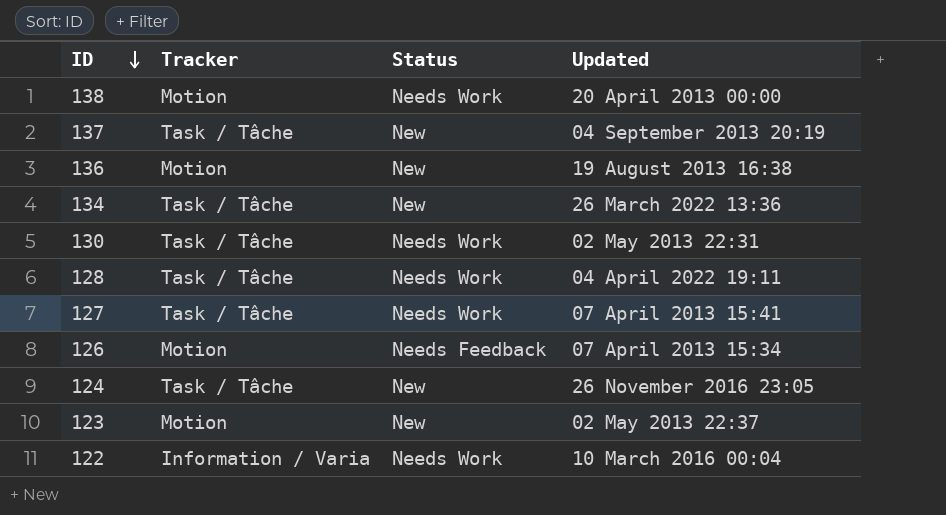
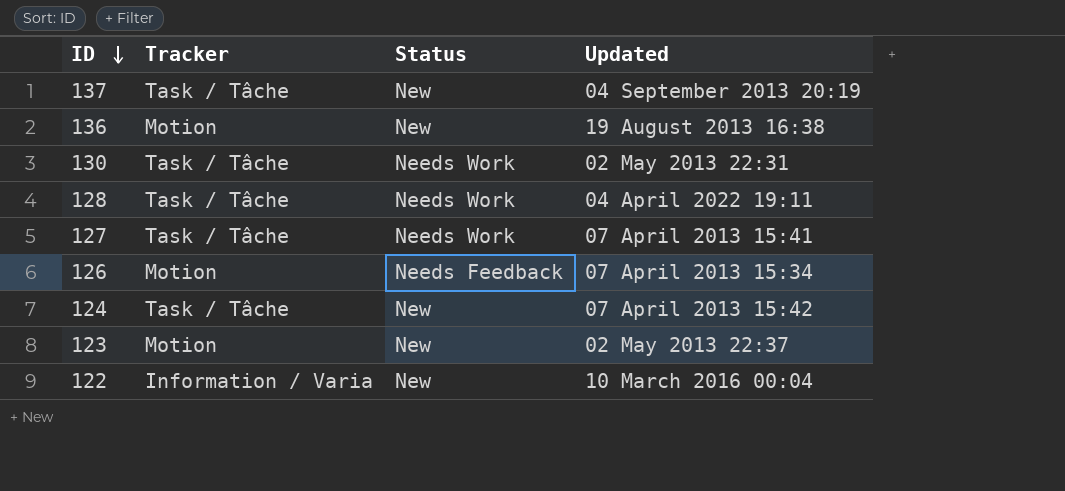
row 138: Motion | Needs Work | 20 April 2013 00:00 -> none
row 134: Task / Tâche | New | 26 March 2022 13:36 -> none
124 | Updated: 26 November 2016 23:05 -> 07 April 2013 15:42
122 | Status: Needs Work -> New

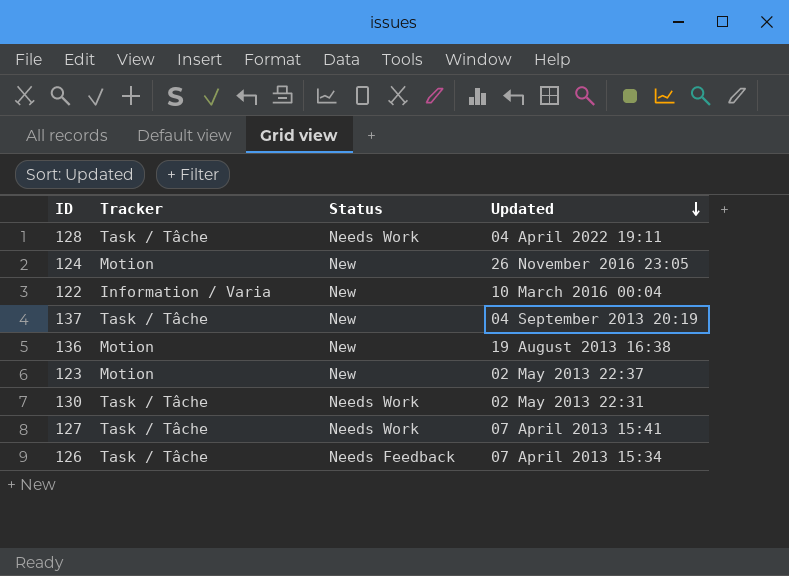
row order: ID descending -> Updated descending
124 | Tracker: Task / Tâche -> Motion
124 | Updated: 07 April 2013 15:42 -> 26 November 2016 23:05
126 | Tracker: Motion -> Task / Tâche

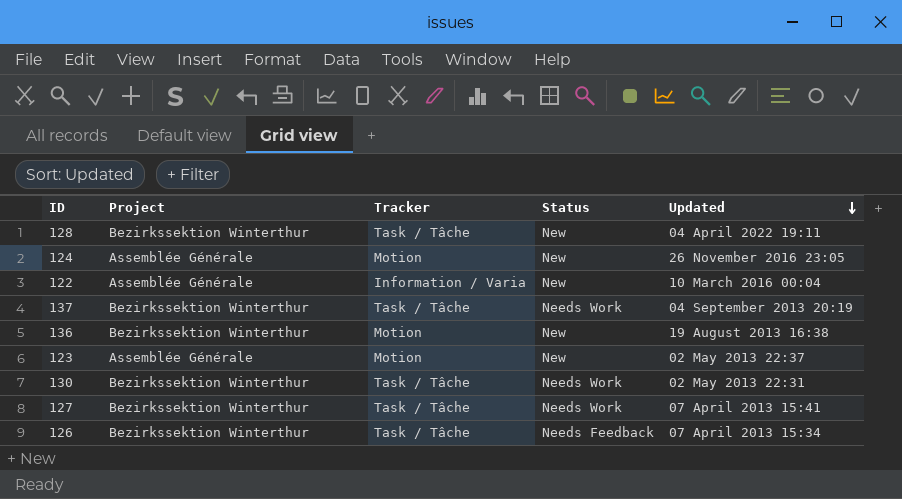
column Project | position: none -> 2
128 | Status: Needs Work -> New
137 | Status: New -> Needs Work

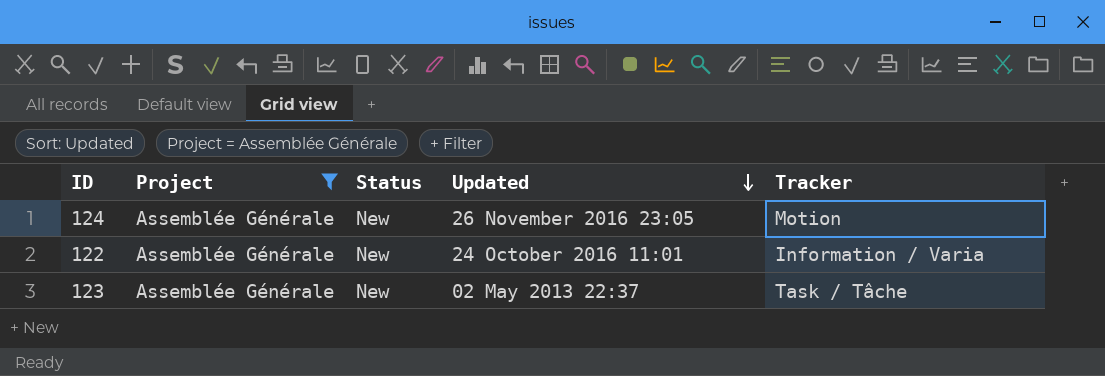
filter: none -> Project = Assemblée Générale
column Tracker | position: 3 -> 5
122 | Updated: 10 March 2016 00:04 -> 24 October 2016 11:01
123 | Tracker: Motion -> Task / Tâche

